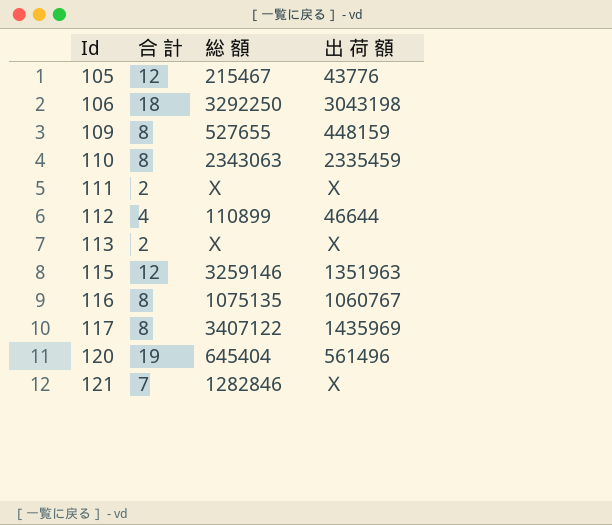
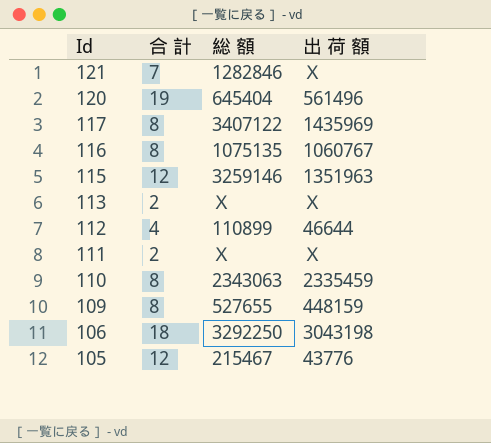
row order: Id ascending -> Id descending

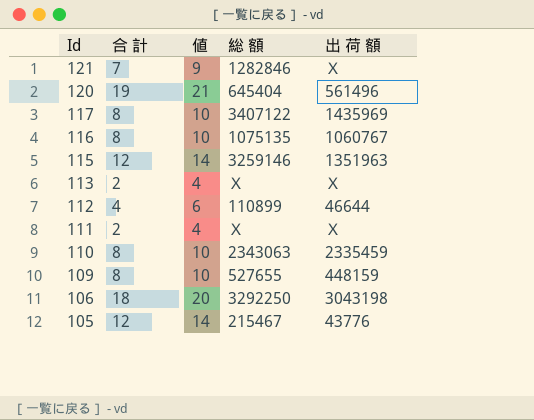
column 値 | formula: none -> [合 計] + 2

